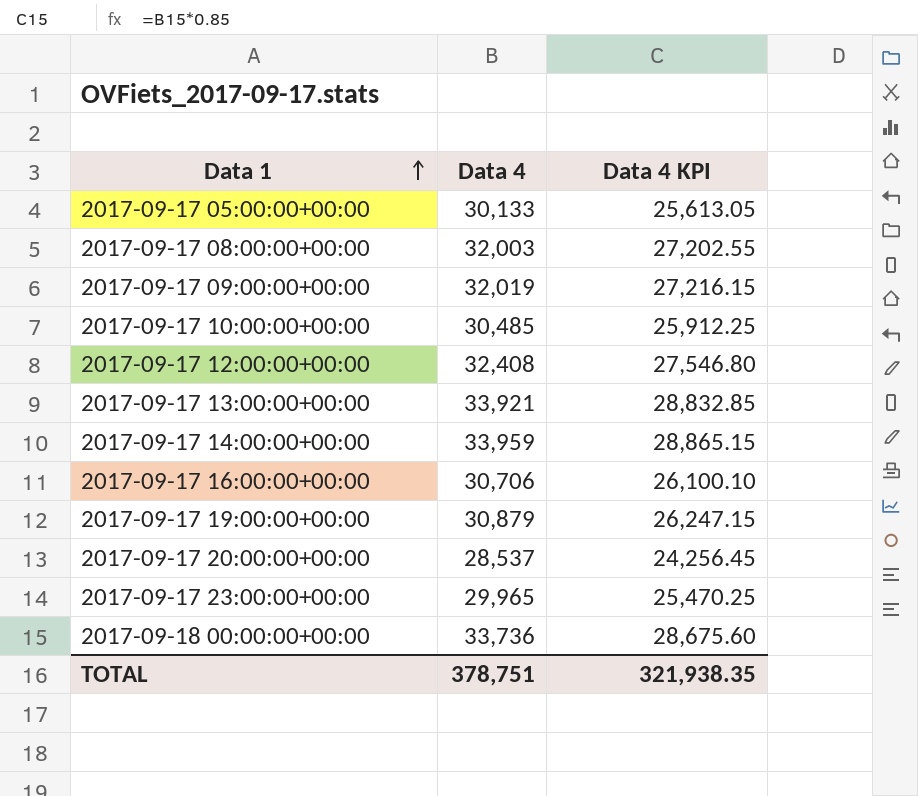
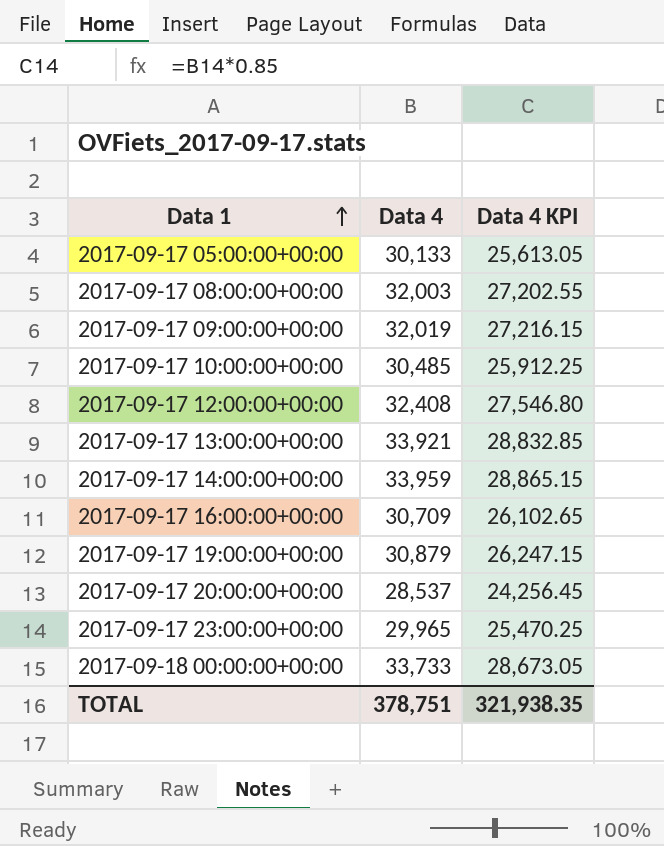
2017-09-17 16:00:00+00:00 | Data 4: 30,706 -> 30,709
2017-09-17 16:00:00+00:00 | Data 4 KPI: 26,100.10 -> 26,102.65
2017-09-18 00:00:00+00:00 | Data 4: 33,736 -> 33,733
2017-09-18 00:00:00+00:00 | Data 4 KPI: 28,675.60 -> 28,673.05

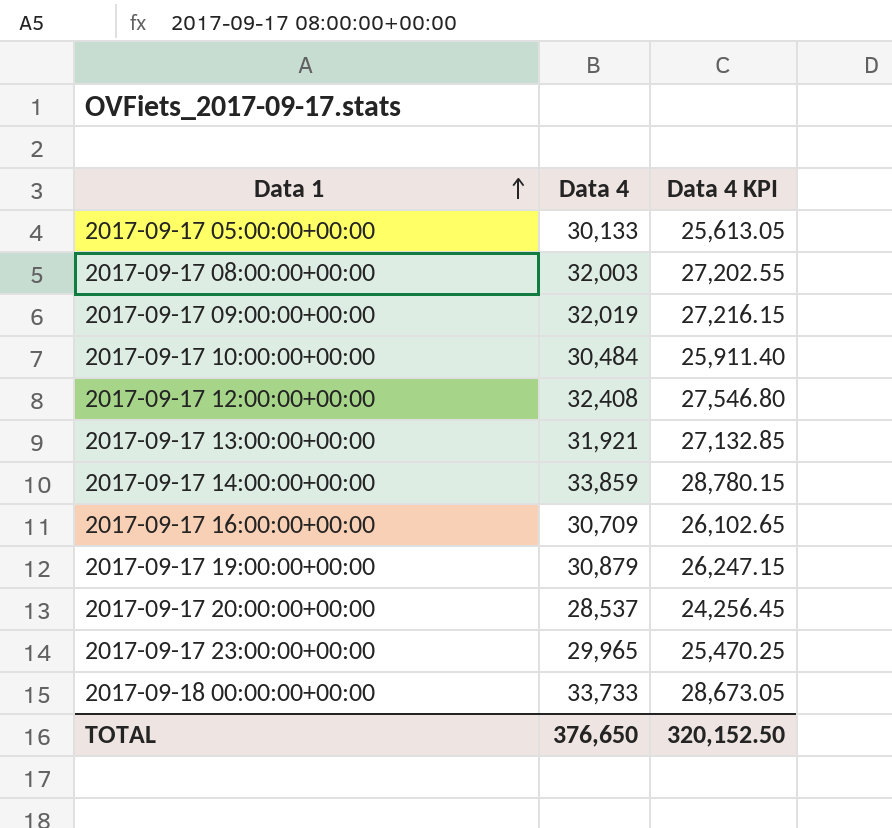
2017-09-17 10:00:00+00:00 | Data 4: 30,485 -> 30,484
2017-09-17 10:00:00+00:00 | Data 4 KPI: 25,912.25 -> 25,911.40
2017-09-17 13:00:00+00:00 | Data 4: 33,921 -> 31,921
2017-09-17 13:00:00+00:00 | Data 4 KPI: 28,832.85 -> 27,132.85
2017-09-17 14:00:00+00:00 | Data 4: 33,959 -> 33,859
2017-09-17 14:00:00+00:00 | Data 4 KPI: 28,865.15 -> 28,780.15
TOTAL | Data 4: 378,751 -> 376,650
TOTAL | Data 4 KPI: 321,938.35 -> 320,152.50

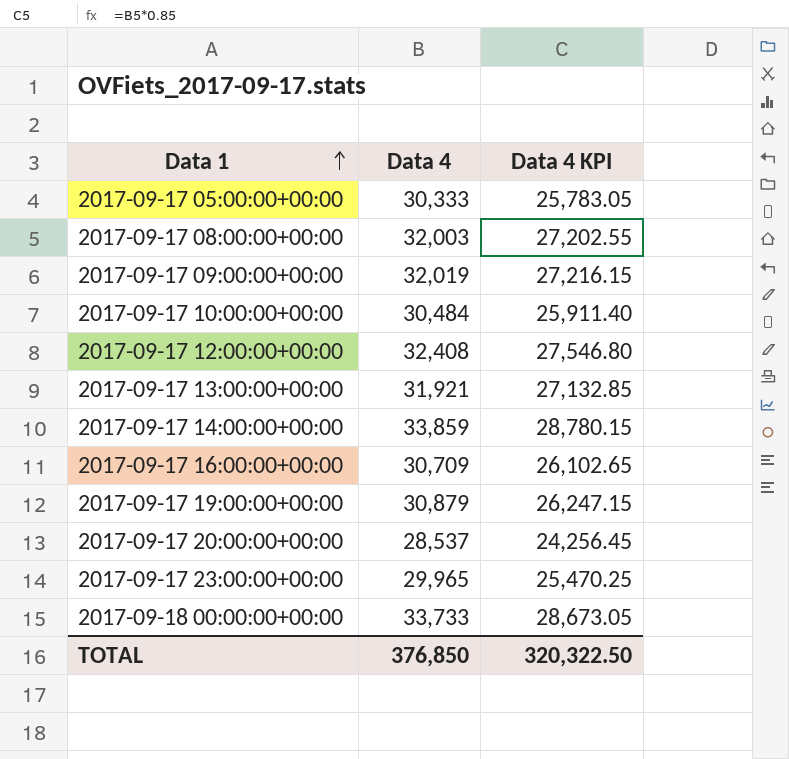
2017-09-17 05:00:00+00:00 | Data 4: 30,133 -> 30,333
2017-09-17 05:00:00+00:00 | Data 4 KPI: 25,613.05 -> 25,783.05
TOTAL | Data 4: 376,650 -> 376,850
TOTAL | Data 4 KPI: 320,152.50 -> 320,322.50

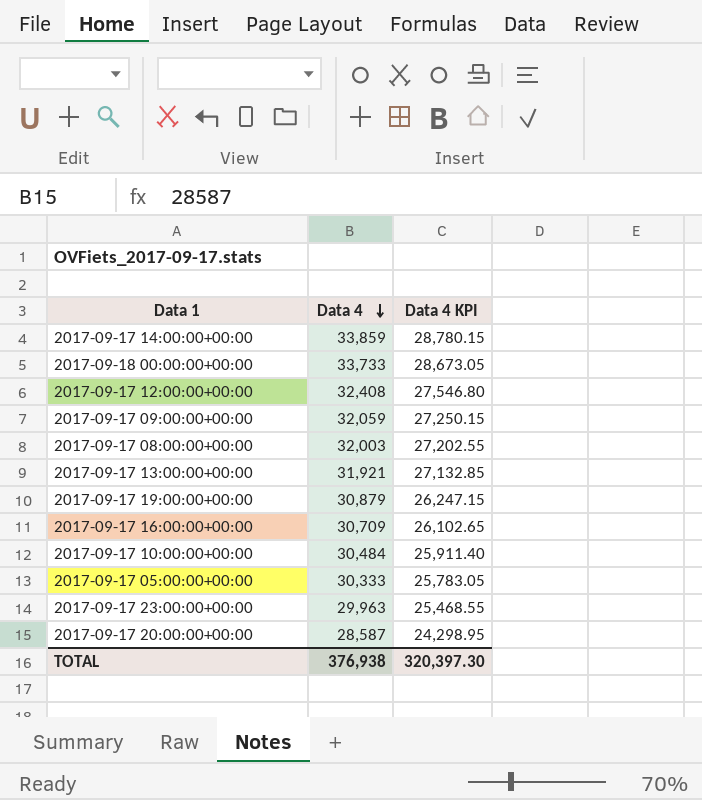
row order: Data 1 ascending -> Data 4 descending
2017-09-17 09:00:00+00:00 | Data 4: 32,019 -> 32,059
2017-09-17 09:00:00+00:00 | Data 4 KPI: 27,216.15 -> 27,250.15
2017-09-17 23:00:00+00:00 | Data 4: 29,965 -> 29,963
2017-09-17 23:00:00+00:00 | Data 4 KPI: 25,470.25 -> 25,468.55
2017-09-17 20:00:00+00:00 | Data 4: 28,537 -> 28,587
2017-09-17 20:00:00+00:00 | Data 4 KPI: 24,256.45 -> 24,298.95
TOTAL | Data 4: 376,850 -> 376,938
TOTAL | Data 4 KPI: 320,322.50 -> 320,397.30

